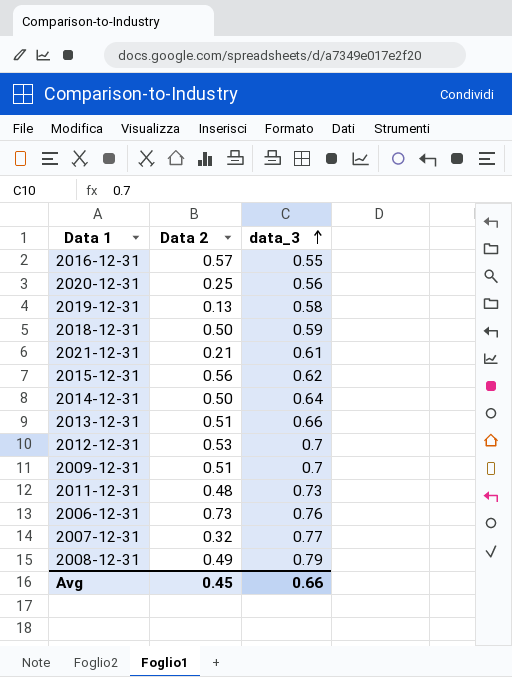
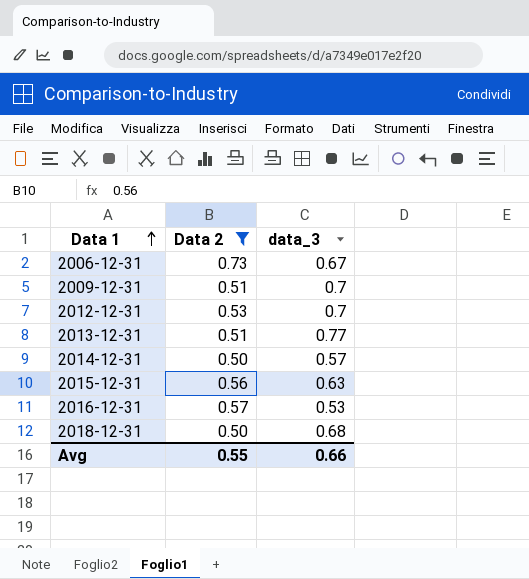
filter: none -> Data 2 >= 0.50
row order: data_3 ascending -> Data 1 ascending
2006-12-31 | data_3: 0.76 -> 0.67
2013-12-31 | data_3: 0.66 -> 0.77
2014-12-31 | data_3: 0.64 -> 0.57
2015-12-31 | data_3: 0.62 -> 0.63
2016-12-31 | data_3: 0.55 -> 0.53
2018-12-31 | data_3: 0.59 -> 0.68
Avg | Data 2: 0.45 -> 0.55

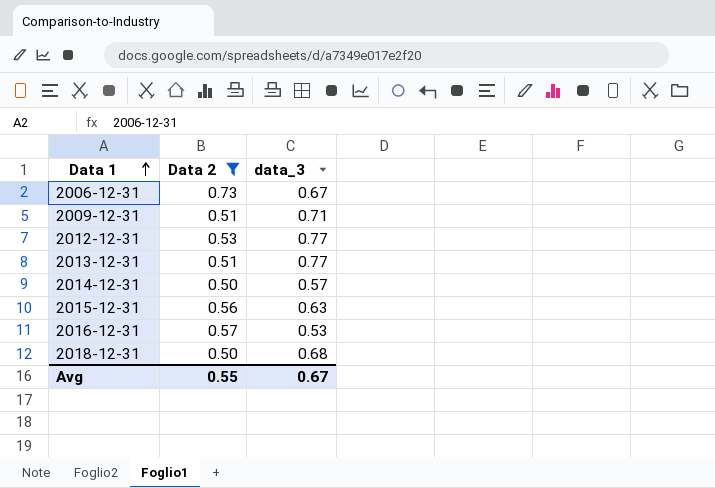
2009-12-31 | data_3: 0.7 -> 0.71
2012-12-31 | data_3: 0.7 -> 0.77
Avg | data_3: 0.66 -> 0.67

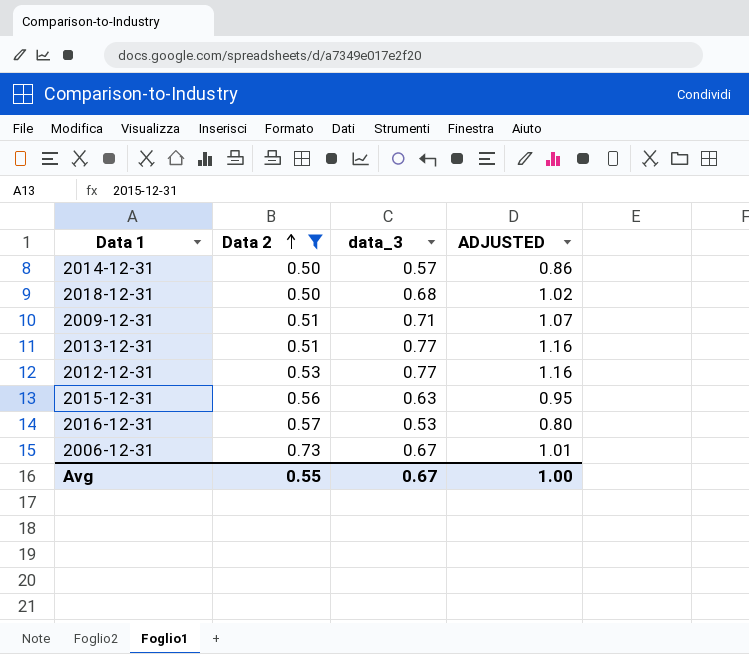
row order: Data 1 ascending -> Data 2 ascending
column ADJUSTED | formula: none -> [data_3] * 1.5

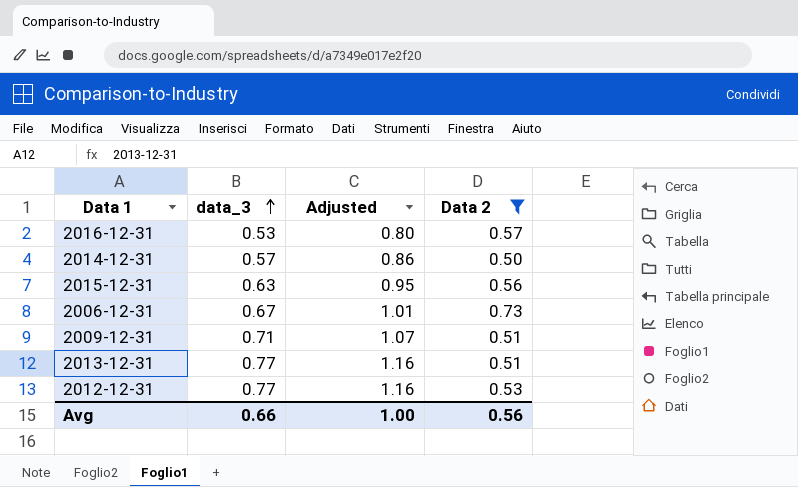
row order: Data 2 ascending -> data_3 ascending
column name: ADJUSTED -> Adjusted
column Data 2 | position: 2 -> 4
row 2018-12-31: 0.50 | 0.68 | 1.02 -> none
Avg | data_3: 0.67 -> 0.66
Avg | Data 2: 0.55 -> 0.56

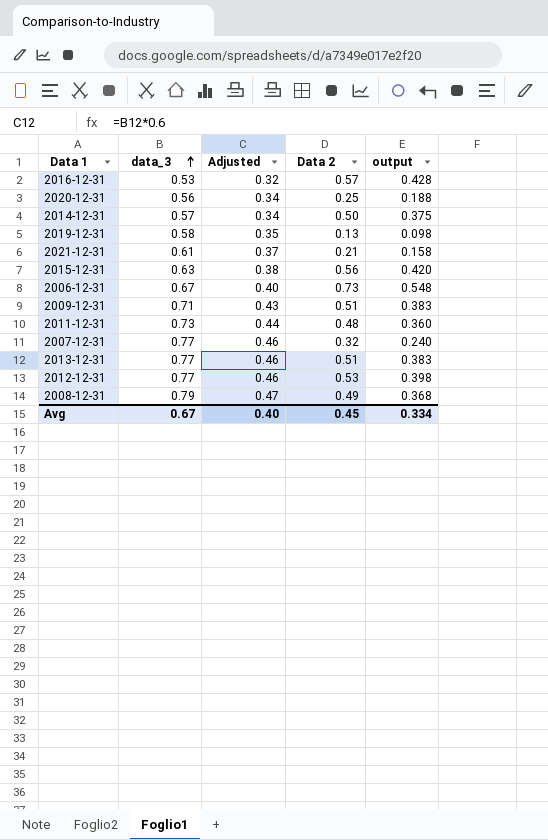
filter: Data 2 >= 0.50 -> none
column Adjusted | formula: [data_3] * 1.5 -> [data_3] * 0.6
column output | formula: none -> [Data 2] * 0.75
Avg | data_3: 0.66 -> 0.67
Avg | Adjusted: 1.00 -> 0.40
Avg | Data 2: 0.56 -> 0.45

